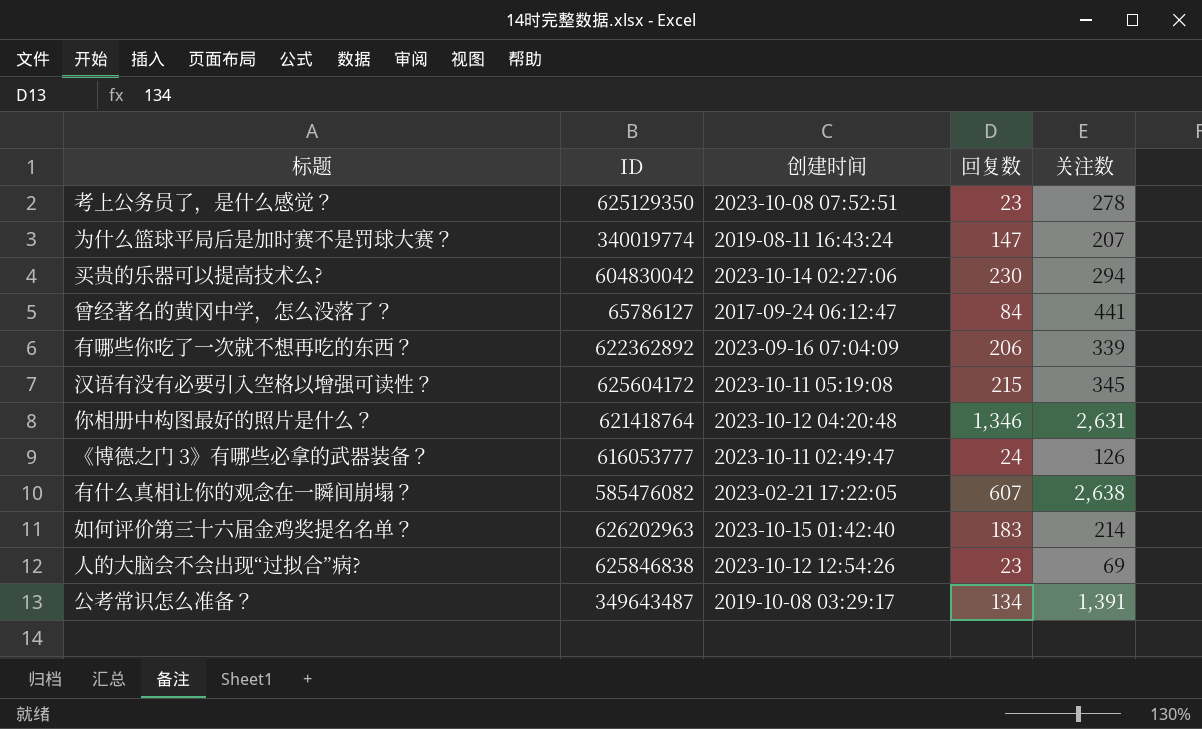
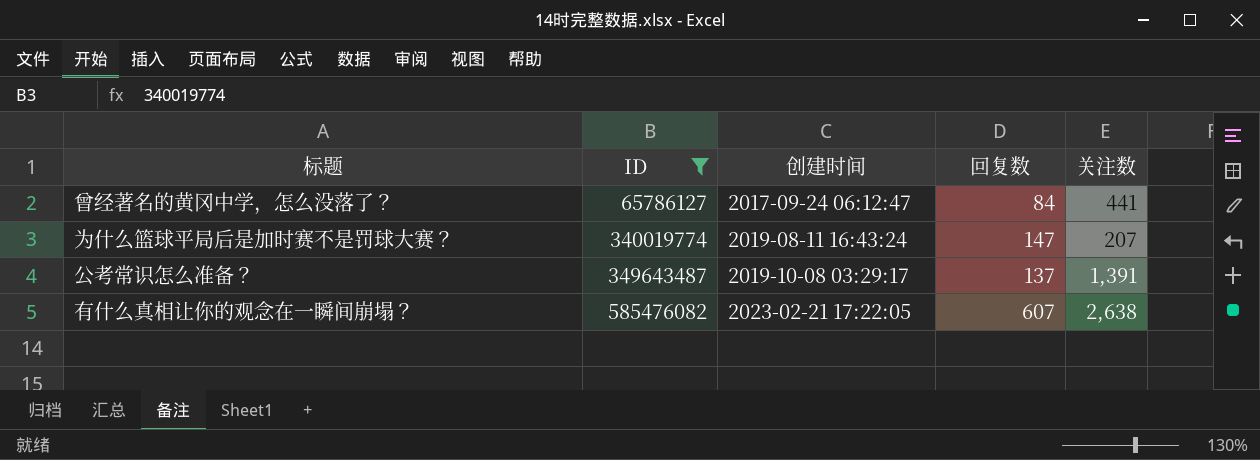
filter: none -> ID <= 585476082
row order: none -> ID ascending
公考常识怎么准备？ | 回复数: 134 -> 137

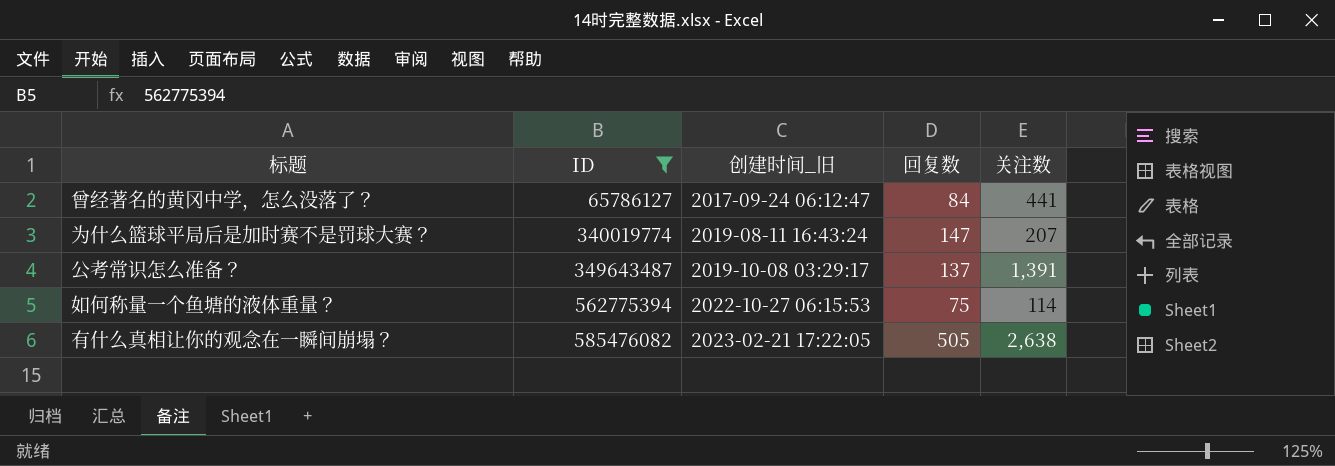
column name: 创建时间 -> 创建时间_旧
row 如何称量一个鱼塘的液体重量？: none -> 562775394 | 2022-10-27 06:15:53 | 75 | 114
有什么真相让你的观念在一瞬间崩塌？ | 回复数: 607 -> 505

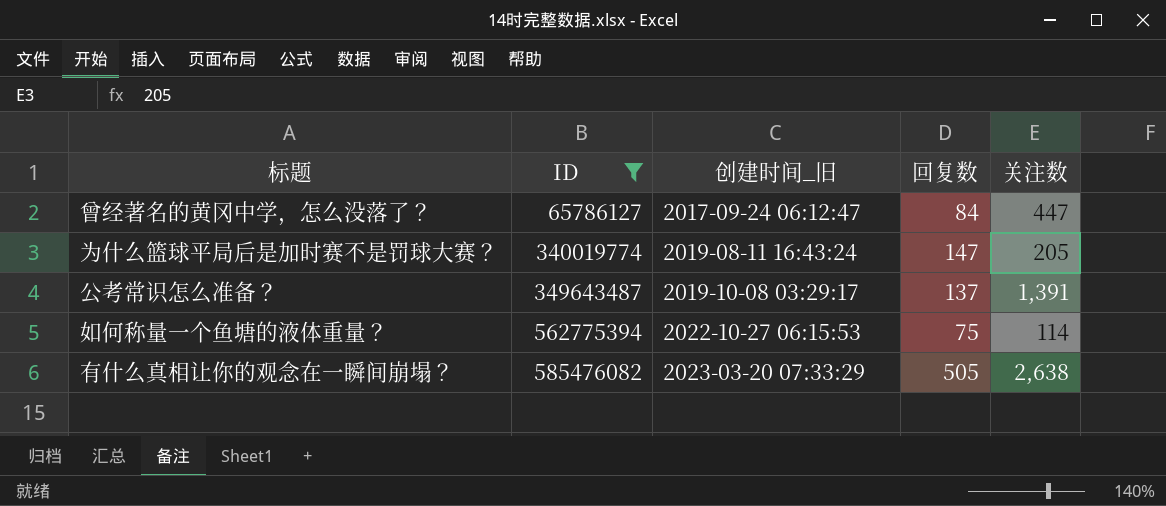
曾经著名的黄冈中学，怎么没落了？ | 关注数: 441 -> 447
为什么篮球平局后是加时赛不是罚球大赛？ | 关注数: 207 -> 205
有什么真相让你的观念在一瞬间崩塌？ | 创建时间_旧: 2023-02-21 17:22:05 -> 2023-03-20 07:33:29

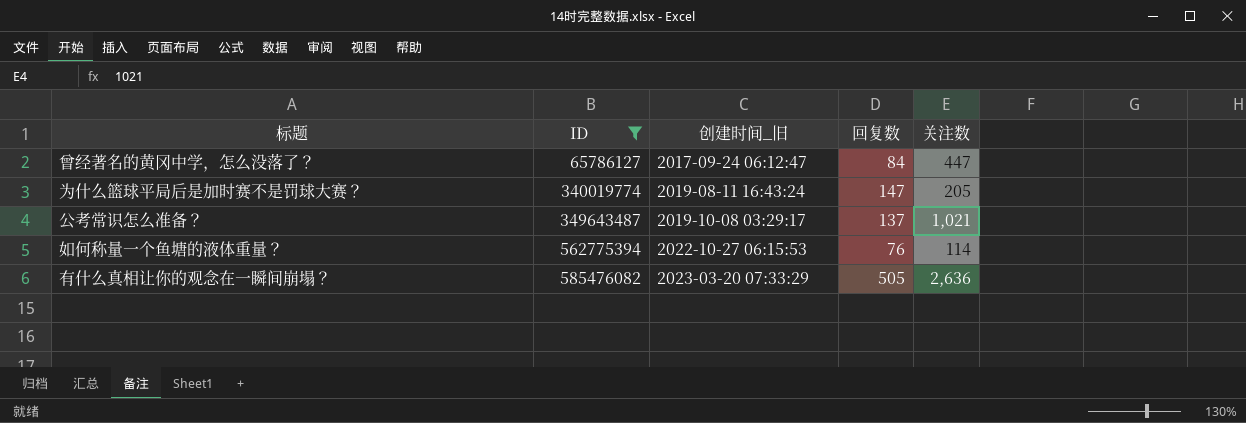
公考常识怎么准备？ | 关注数: 1,391 -> 1,021
如何称量一个鱼塘的液体重量？ | 回复数: 75 -> 76
有什么真相让你的观念在一瞬间崩塌？ | 关注数: 2,638 -> 2,636

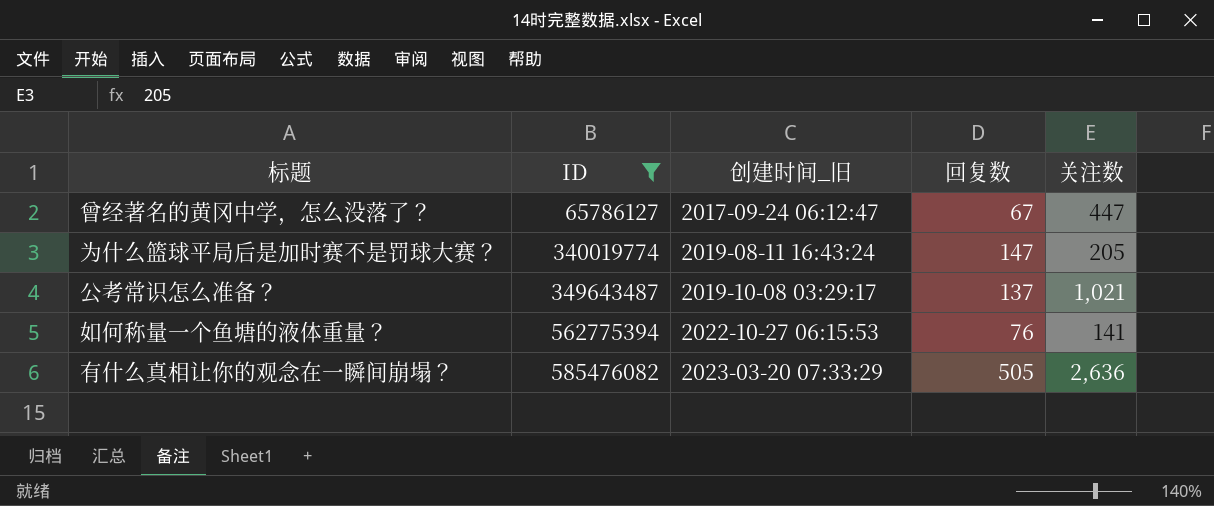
曾经著名的黄冈中学，怎么没落了？ | 回复数: 84 -> 67
如何称量一个鱼塘的液体重量？ | 关注数: 114 -> 141

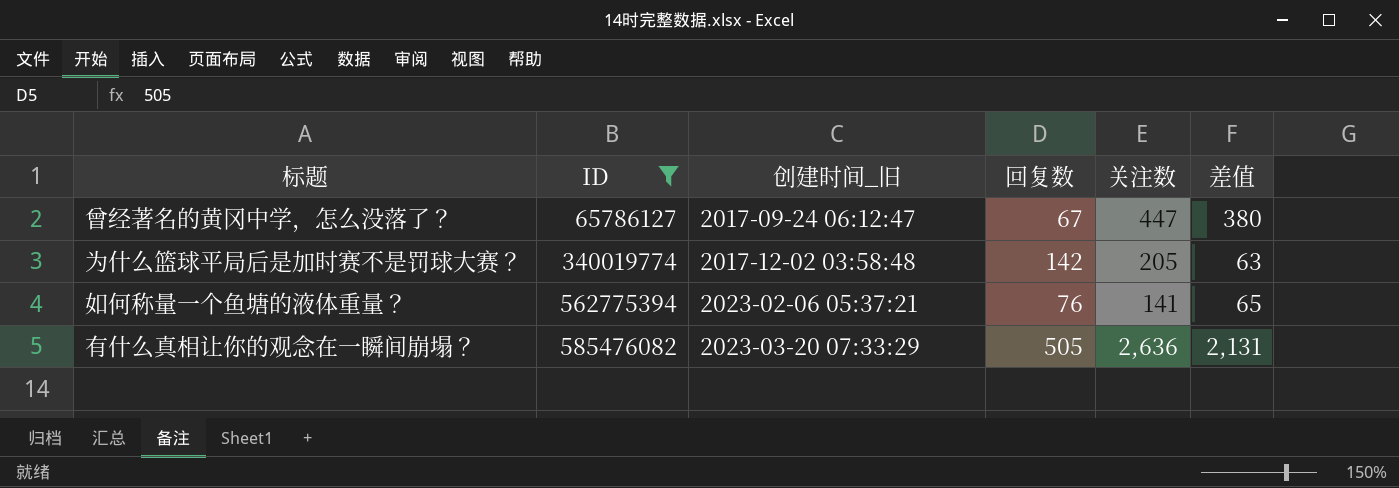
column 差值 | formula: none -> [关注数] - [回复数]
row 公考常识怎么准备？: 349643487 | 2019-10-08 03:29:17 | 137 | 1,021 -> none
为什么篮球平局后是加时赛不是罚球大赛？ | 创建时间_旧: 2019-08-11 16:43:24 -> 2017-12-02 03:58:48
为什么篮球平局后是加时赛不是罚球大赛？ | 回复数: 147 -> 142
如何称量一个鱼塘的液体重量？ | 创建时间_旧: 2022-10-27 06:15:53 -> 2023-02-06 05:37:21

